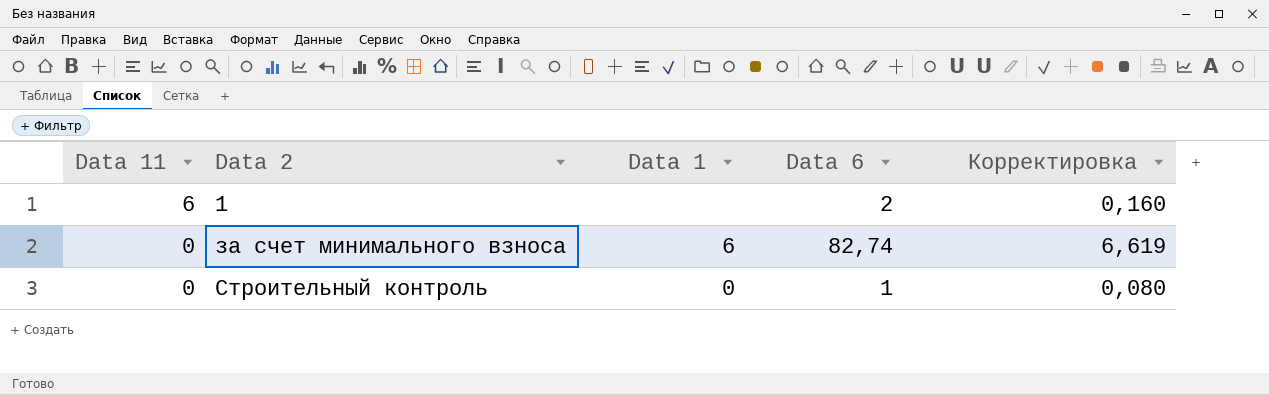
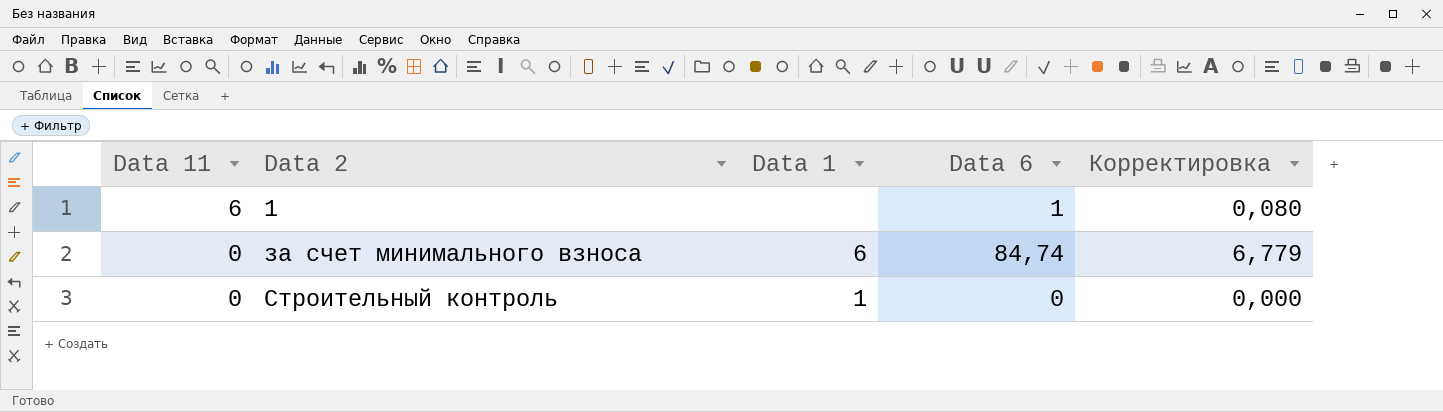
1 | Data 6: 2 -> 1
1 | Корректировка: 0,160 -> 0,080
за счет минимального взноса | Data 6: 82,74 -> 84,74
за счет минимального взноса | Корректировка: 6,619 -> 6,779
Строительный контроль | Data 1: 0 -> 1
Строительный контроль | Data 6: 1 -> 0
Строительный контроль | Корректировка: 0,080 -> 0,000

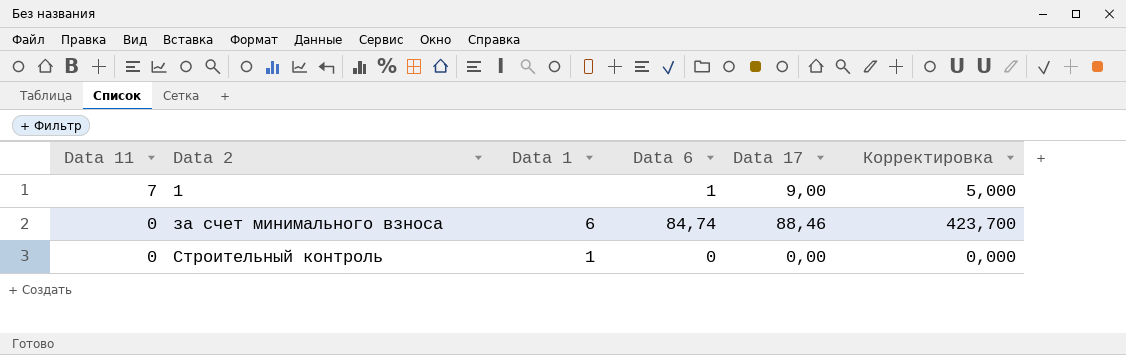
column Data 17 | position: none -> 5
column Корректировка | formula: [Data 6] * 0,08 -> [Data 6] * 5
1 | Data 11: 6 -> 7

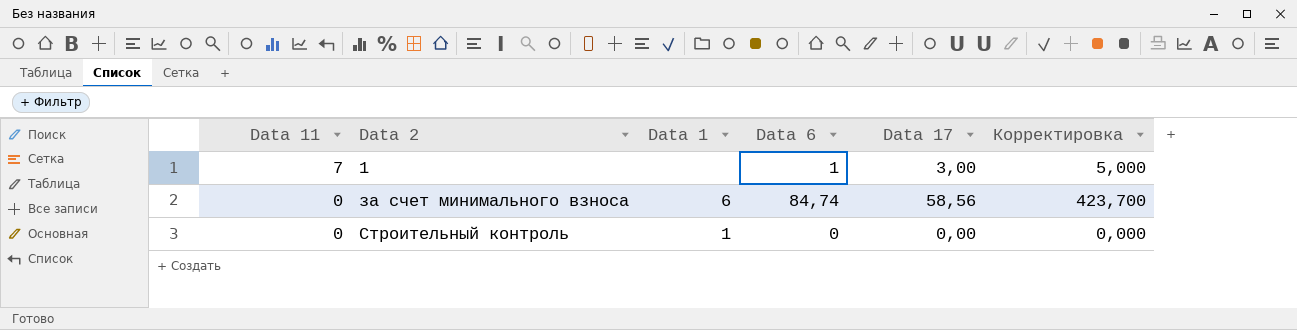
1 | Data 17: 9,00 -> 3,00
за счет минимального взноса | Data 17: 88,46 -> 58,56

